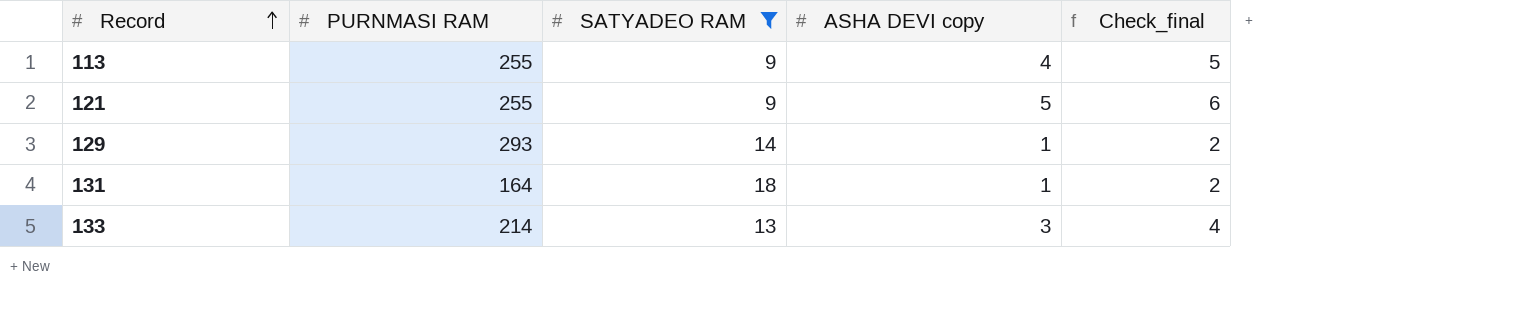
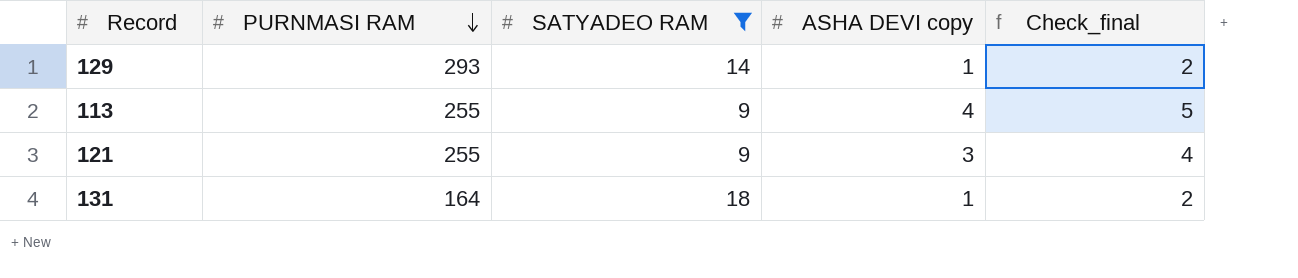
row order: Record ascending -> PURNMASI RAM descending
row 133: 214 | 13 | 3 | 4 -> none
121 | ASHA DEVI copy: 5 -> 3
121 | Check_final: 6 -> 4

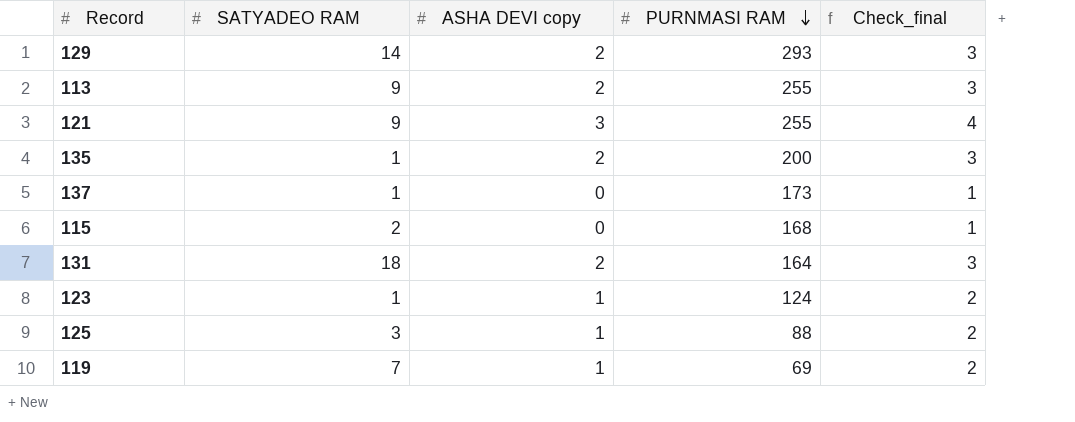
filter: SATYADEO RAM >= 9 -> none
column PURNMASI RAM | position: 2 -> 4
129 | ASHA DEVI copy: 1 -> 2
129 | Check_final: 2 -> 3
113 | ASHA DEVI copy: 4 -> 2
113 | Check_final: 5 -> 3
131 | ASHA DEVI copy: 1 -> 2
131 | Check_final: 2 -> 3

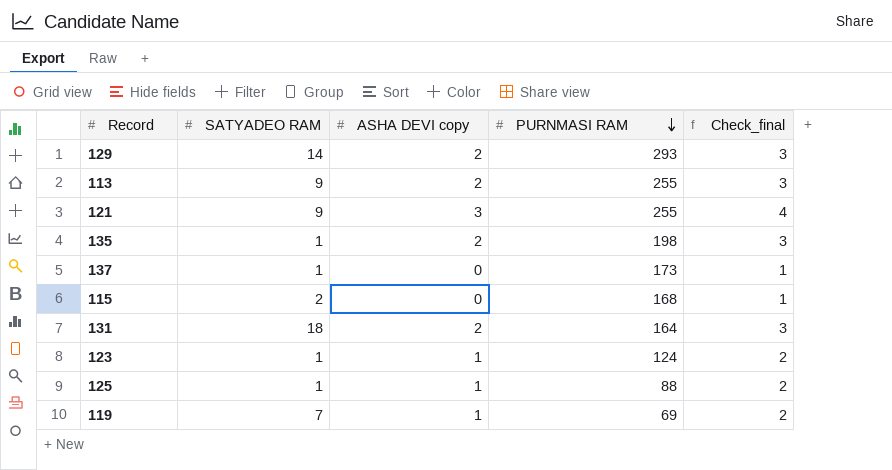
135 | PURNMASI RAM: 200 -> 198
125 | SATYADEO RAM: 3 -> 1

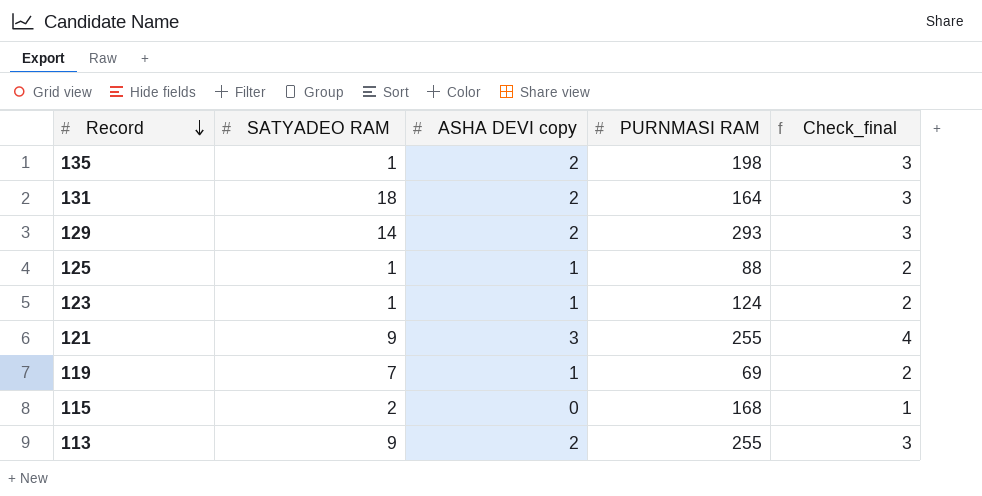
row order: PURNMASI RAM descending -> Record descending
row 137: 1 | 0 | 173 | 1 -> none

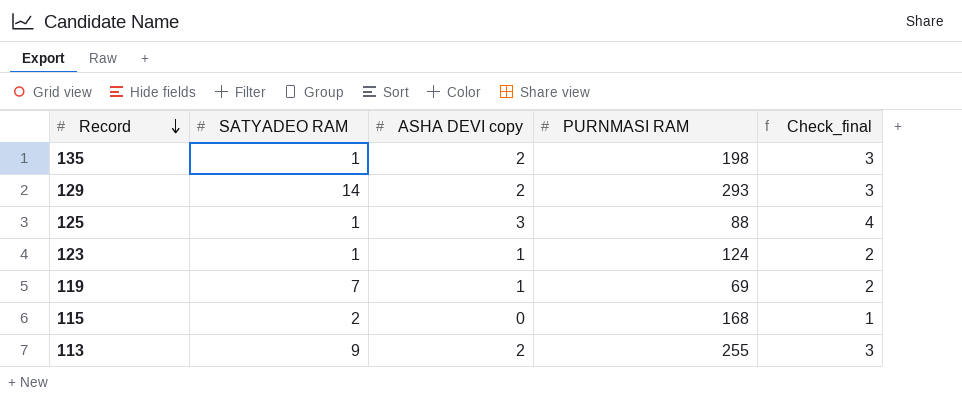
row 131: 18 | 2 | 164 | 3 -> none
row 121: 9 | 3 | 255 | 4 -> none
125 | ASHA DEVI copy: 1 -> 3
125 | Check_final: 2 -> 4

